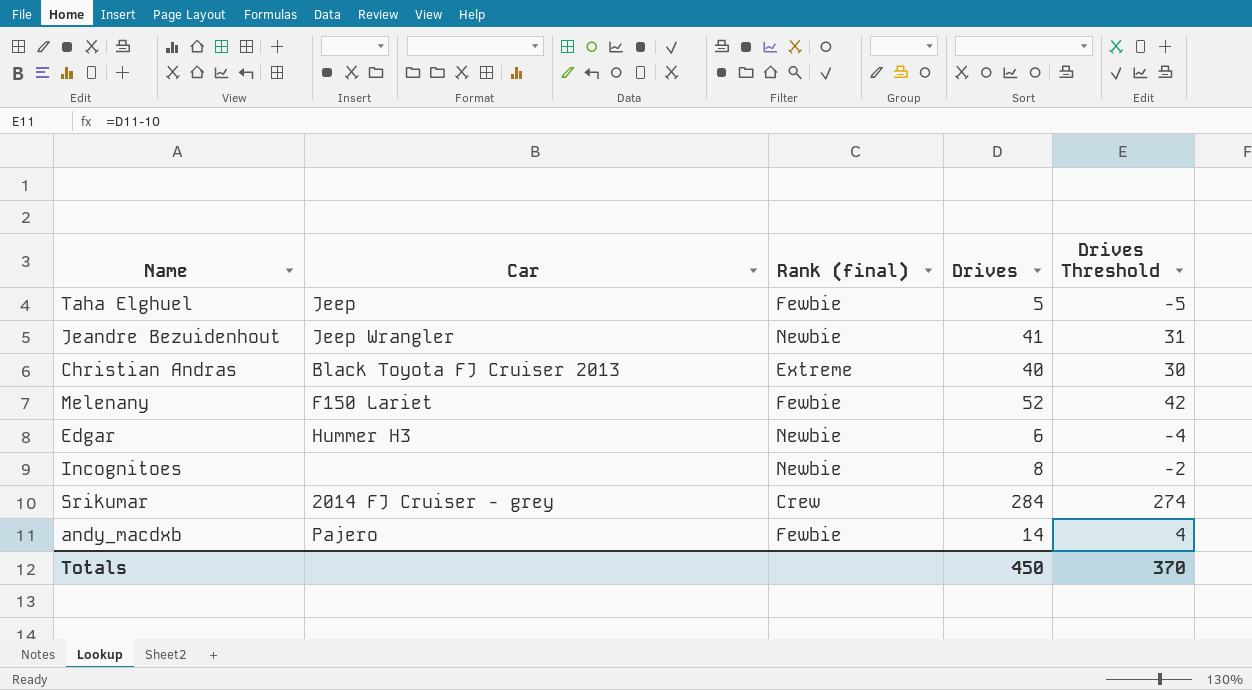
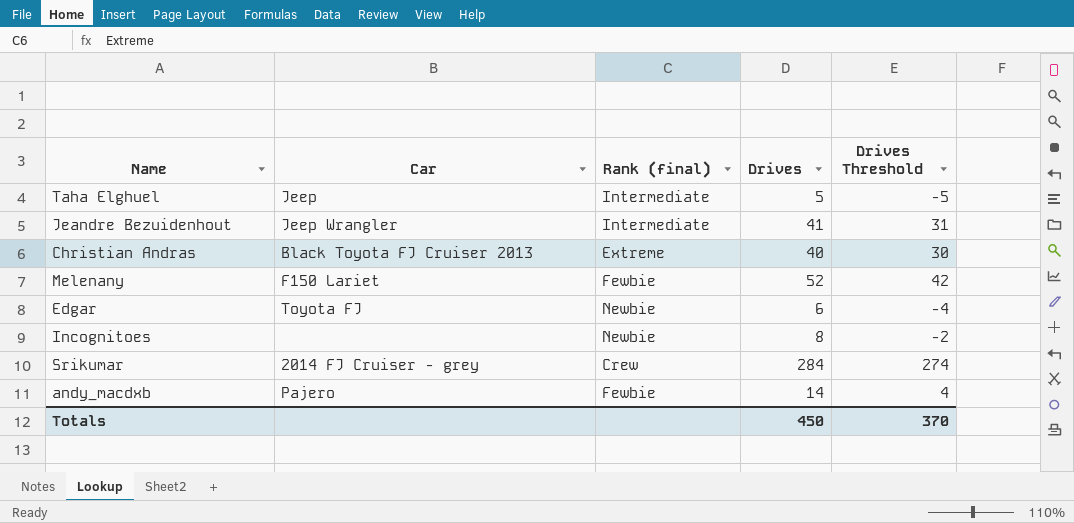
Taha Elghuel | Rank (final): Fewbie -> Intermediate
Jeandre Bezuidenhout | Rank (final): Newbie -> Intermediate
Edgar | Car: Hummer H3 -> Toyota FJ

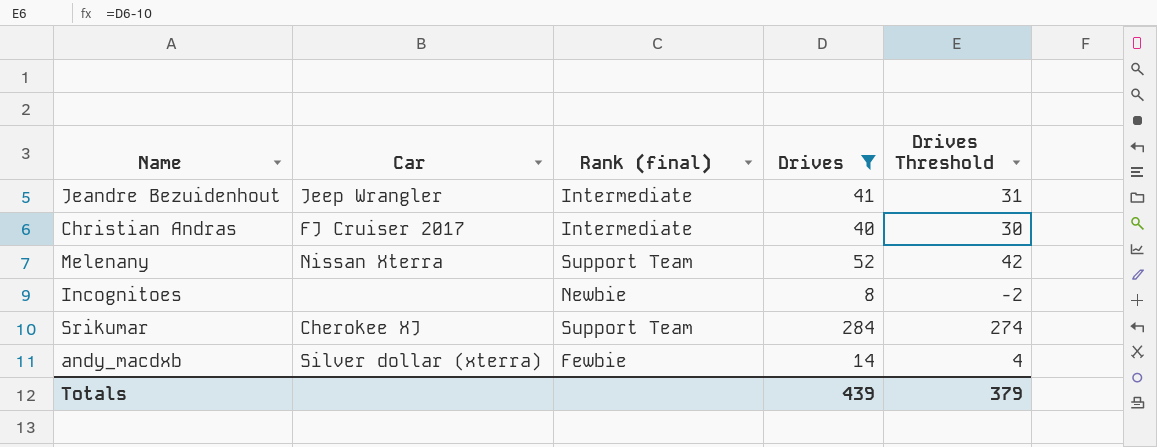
filter: none -> Drives >= 8
Christian Andras | Car: Black Toyota FJ Cruiser 2013 -> FJ Cruiser 2017
Christian Andras | Rank (final): Extreme -> Intermediate
Melenany | Car: F150 Lariet -> Nissan Xterra
Melenany | Rank (final): Fewbie -> Support Team
Srikumar | Car: 2014 FJ Cruiser - grey -> Cherokee XJ
Srikumar | Rank (final): Crew -> Support Team
andy_macdxb | Car: Pajero -> Silver dollar (xterra)
Totals | Drives: 450 -> 439
Totals | Drives Threshold: 370 -> 379

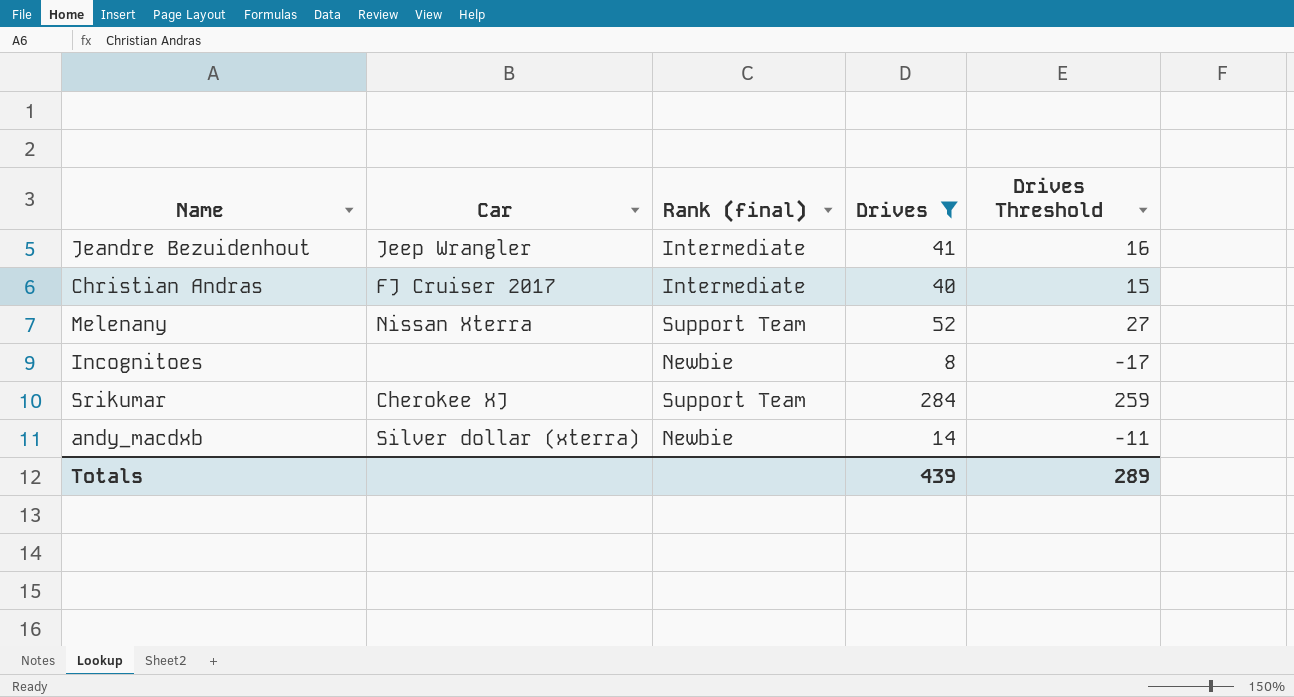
column Drives Threshold | formula: [Drives] - 10 -> [Drives] - 25
andy_macdxb | Rank (final): Fewbie -> Newbie
Totals | Drives Threshold: 379 -> 289

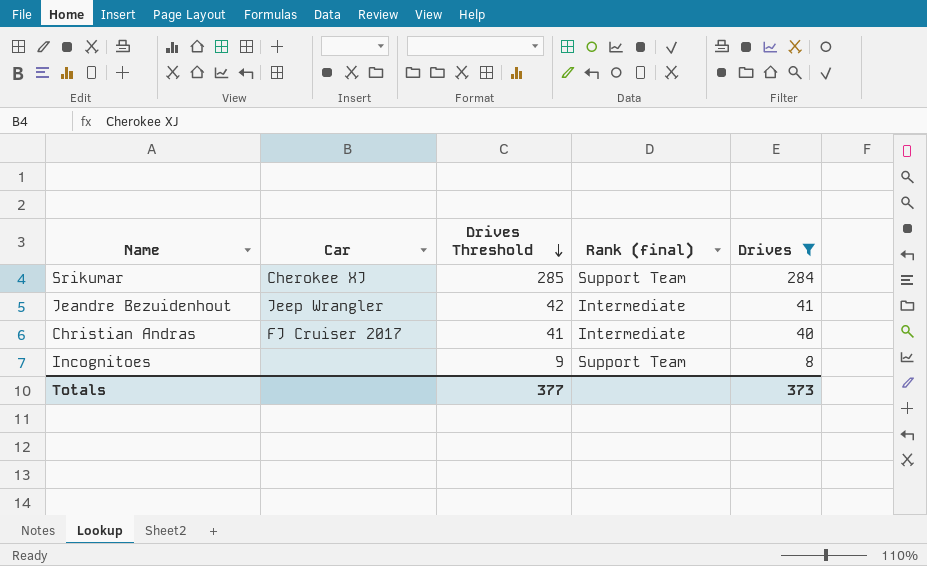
row order: none -> Drives Threshold descending
column Drives Threshold | formula: [Drives] - 25 -> [Drives] + 1
column Drives Threshold | position: 5 -> 3
row Melenany: Nissan Xterra | Support Team | 52 | 27 -> none
row andy_macdxb: Silver dollar (xterra) | Newbie | 14 | -11 -> none
Incognitoes | Rank (final): Newbie -> Support Team
Totals | Drives Threshold: 289 -> 377
Totals | Drives: 439 -> 373

